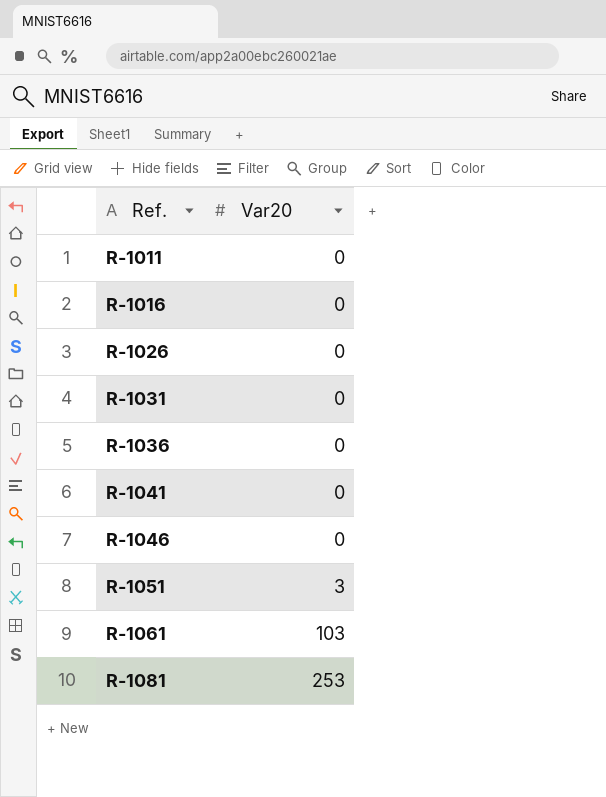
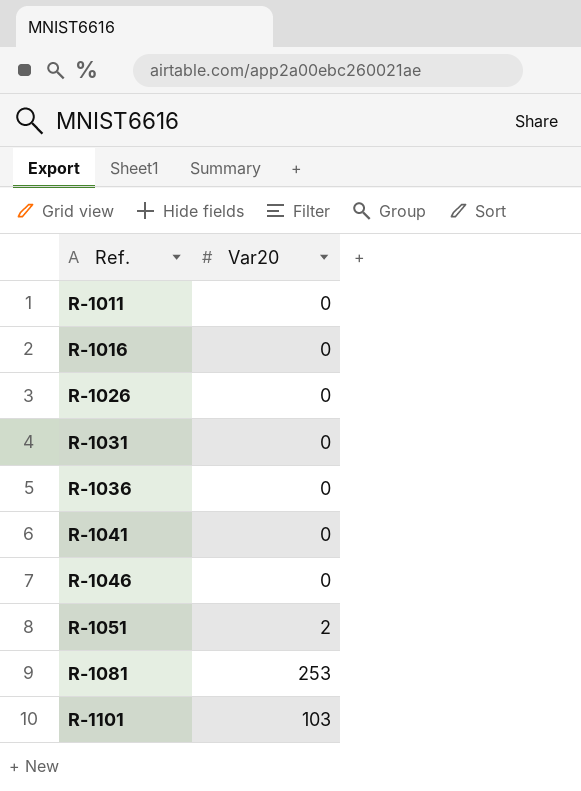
row R-1061: 103 -> none
R-1051 | Var20: 3 -> 2
row R-1101: none -> 103

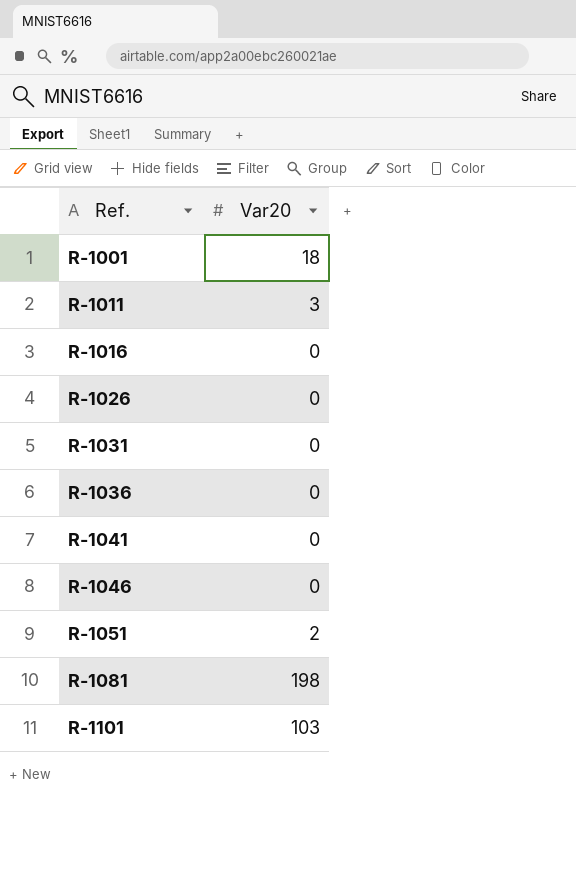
row R-1001: none -> 18
R-1011 | Var20: 0 -> 3
R-1081 | Var20: 253 -> 198

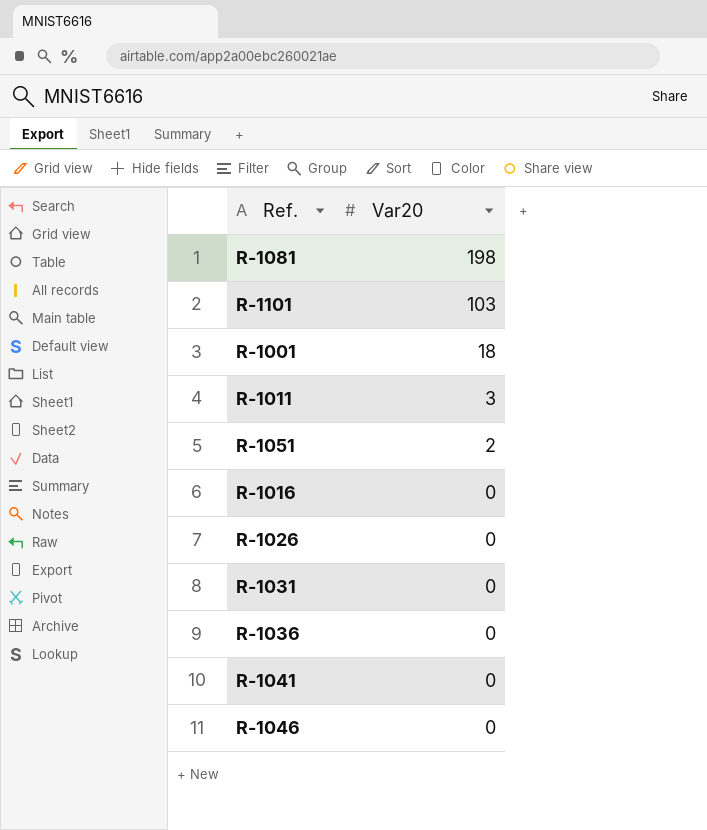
row order: Ref. ascending -> Var20 descending

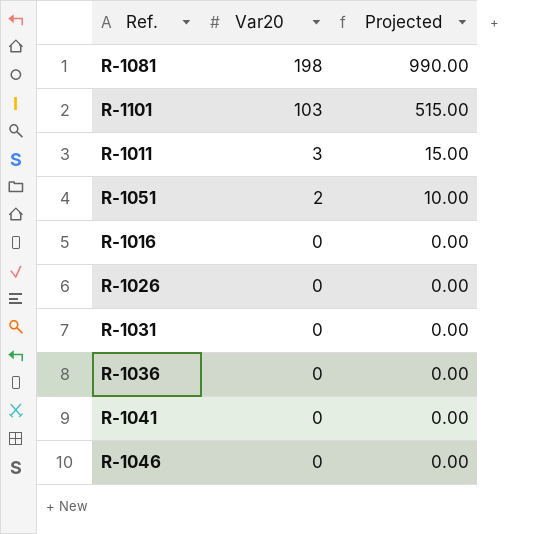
column Projected | formula: none -> [Var20] * 5
row R-1001: 18 -> none

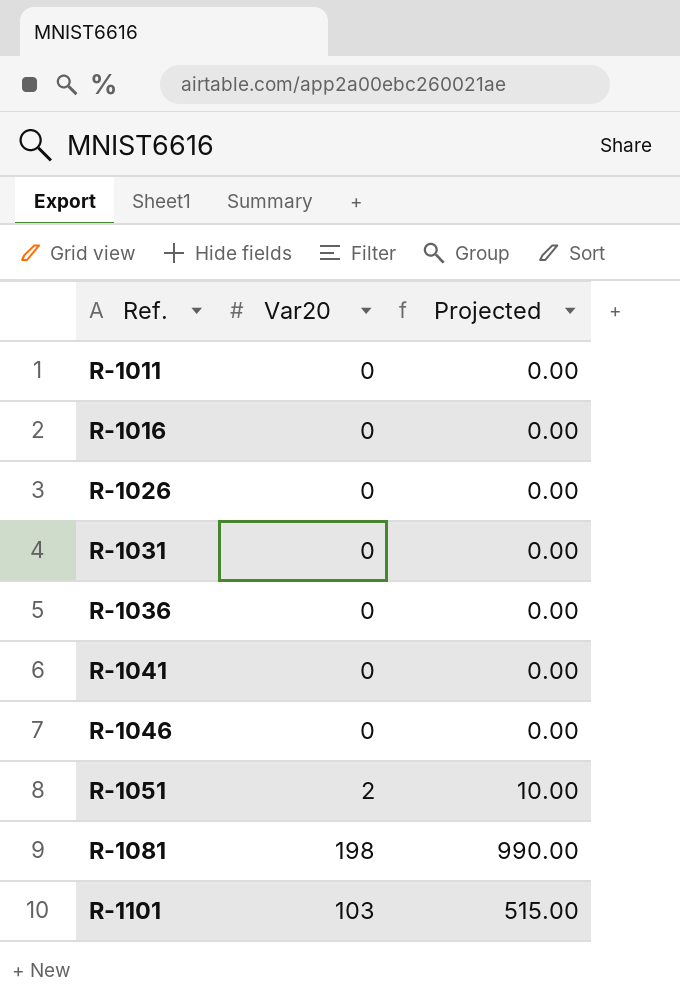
row order: Var20 descending -> Ref. ascending
R-1011 | Var20: 3 -> 0
R-1011 | Projected: 15.00 -> 0.00

